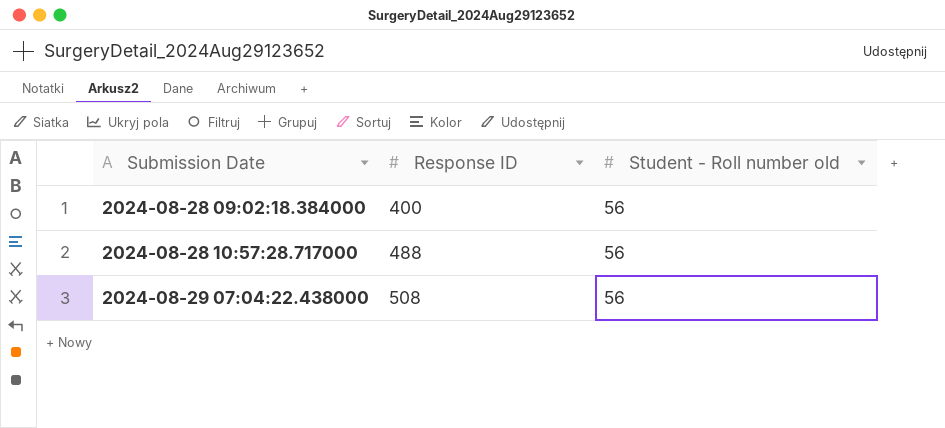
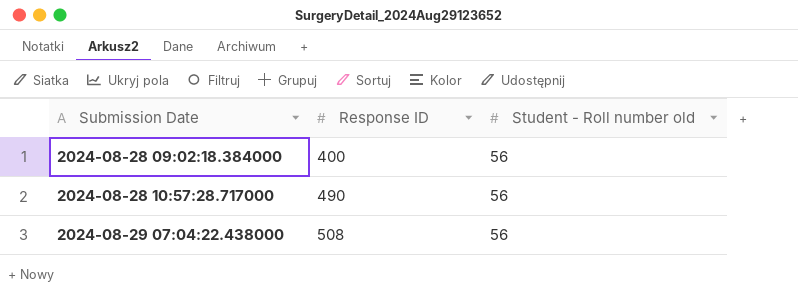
2024-08-28 10:57:28.717000 | Response ID: 488 -> 490

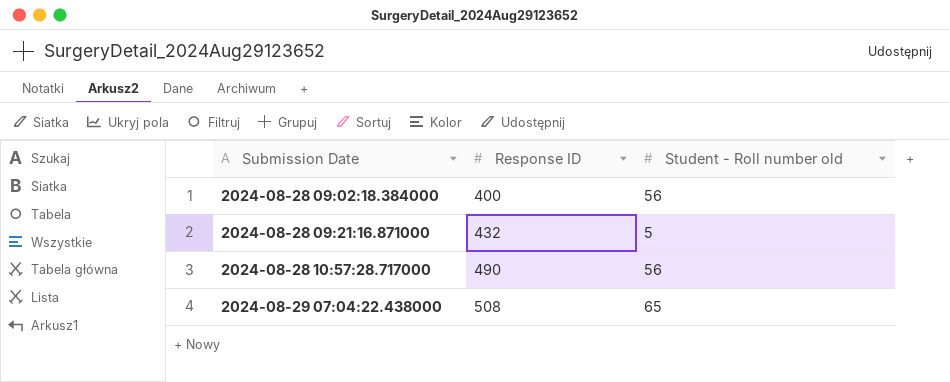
row 2024-08-28 09:21:16.871000: none -> 432 | 5
2024-08-29 07:04:22.438000 | Student - Roll number old: 56 -> 65

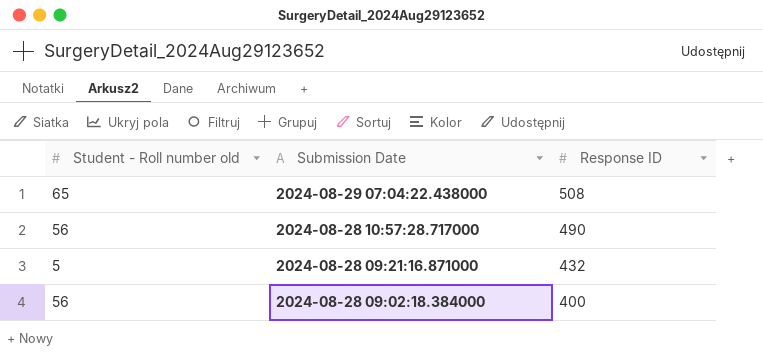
row order: Submission Date ascending -> Submission Date descending
column Student - Roll number old | position: 3 -> 1

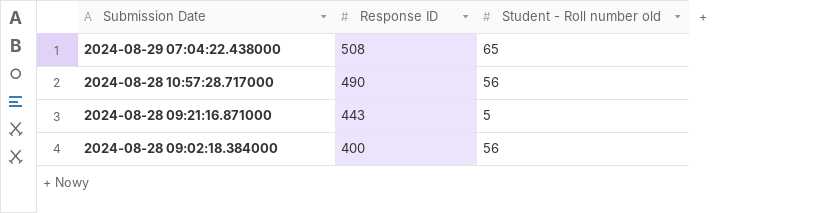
column Student - Roll number old | position: 1 -> 3
2024-08-28 09:21:16.871000 | Response ID: 432 -> 443

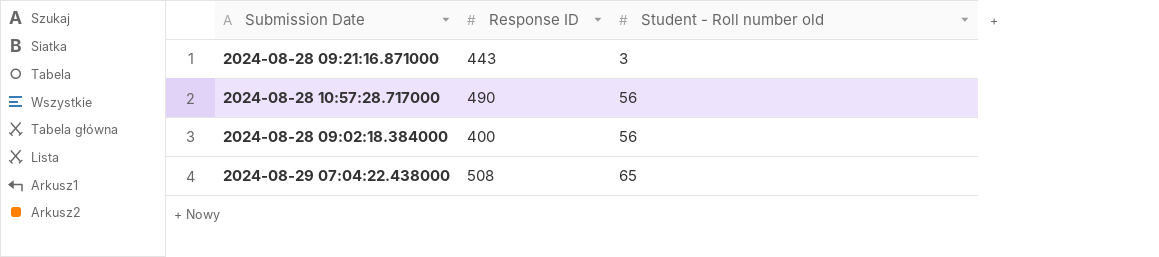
row order: Submission Date descending -> Student - Roll number old ascending
2024-08-28 09:21:16.871000 | Student - Roll number old: 5 -> 3

